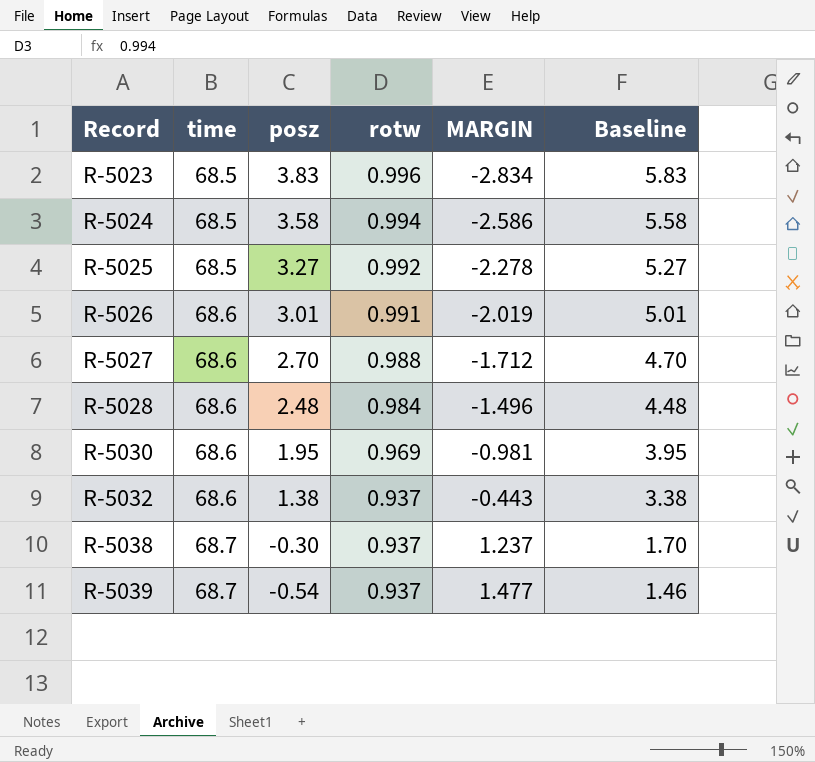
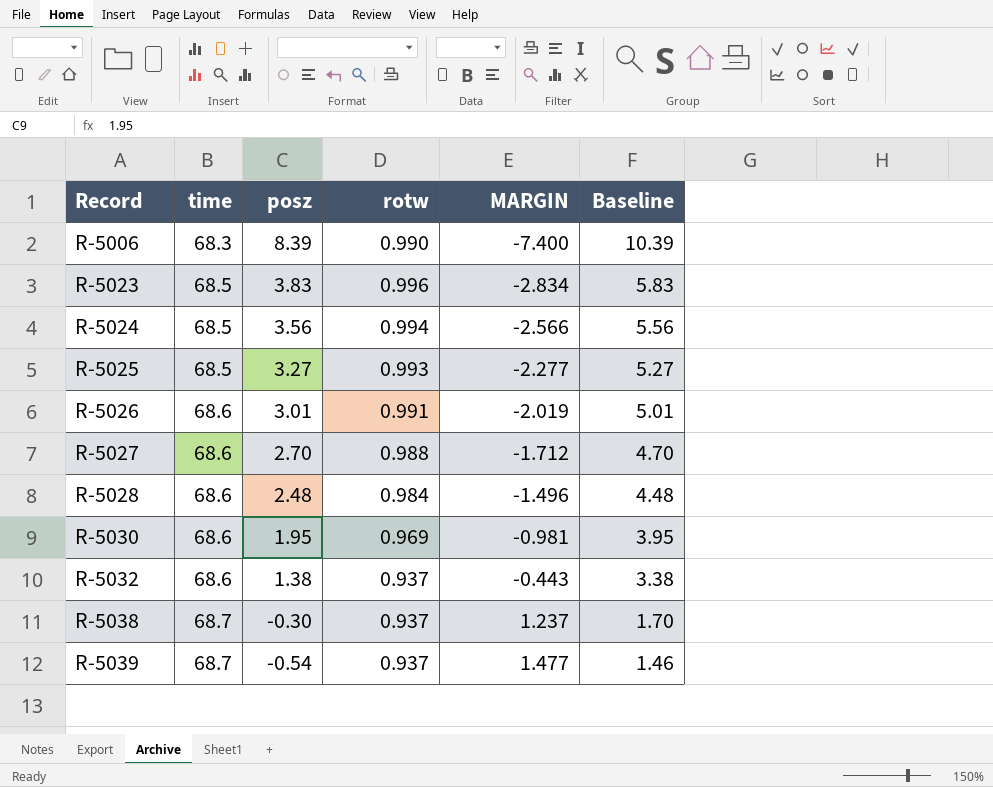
row R-5006: none -> 68.3 | 8.39 | 0.990 | -7.400 | 10.39
R-5024 | posz: 3.58 -> 3.56
R-5024 | MARGIN: -2.586 -> -2.566
R-5024 | Baseline: 5.58 -> 5.56
R-5025 | rotw: 0.992 -> 0.993
R-5025 | MARGIN: -2.278 -> -2.277

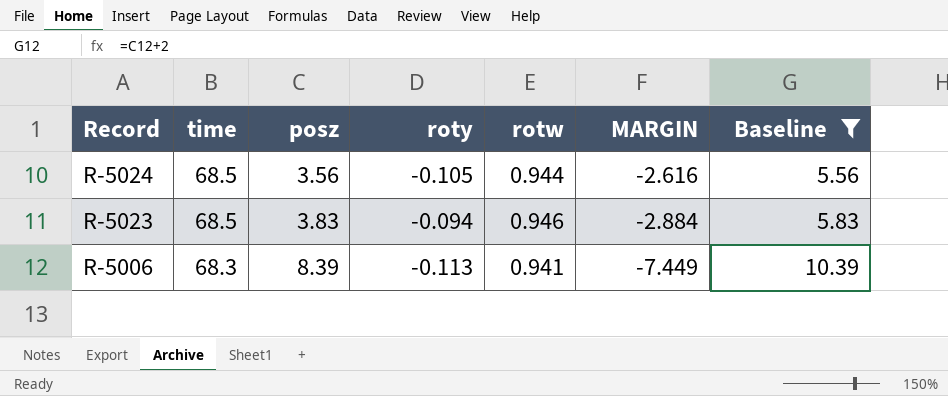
filter: none -> Baseline >= 5.56
row order: Record ascending -> Record descending
column roty | position: none -> 4
R-5024 | rotw: 0.994 -> 0.944
R-5024 | MARGIN: -2.566 -> -2.616
R-5023 | rotw: 0.996 -> 0.946
R-5023 | MARGIN: -2.834 -> -2.884
R-5006 | rotw: 0.990 -> 0.941
R-5006 | MARGIN: -7.400 -> -7.449

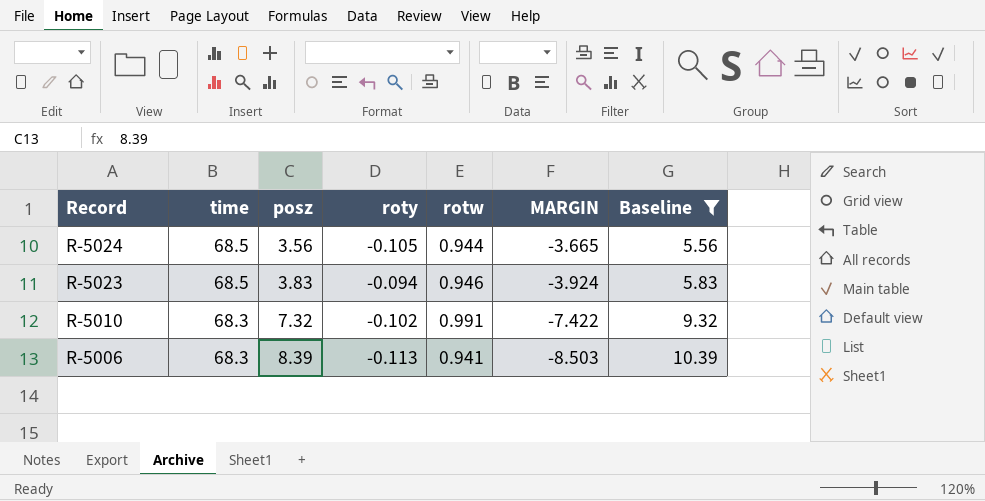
column MARGIN | formula: [rotw] - [posz] -> [roty] - [posz]
row R-5010: none -> 68.3 | 7.32 | -0.102 | 0.991 | -7.422 | 9.32

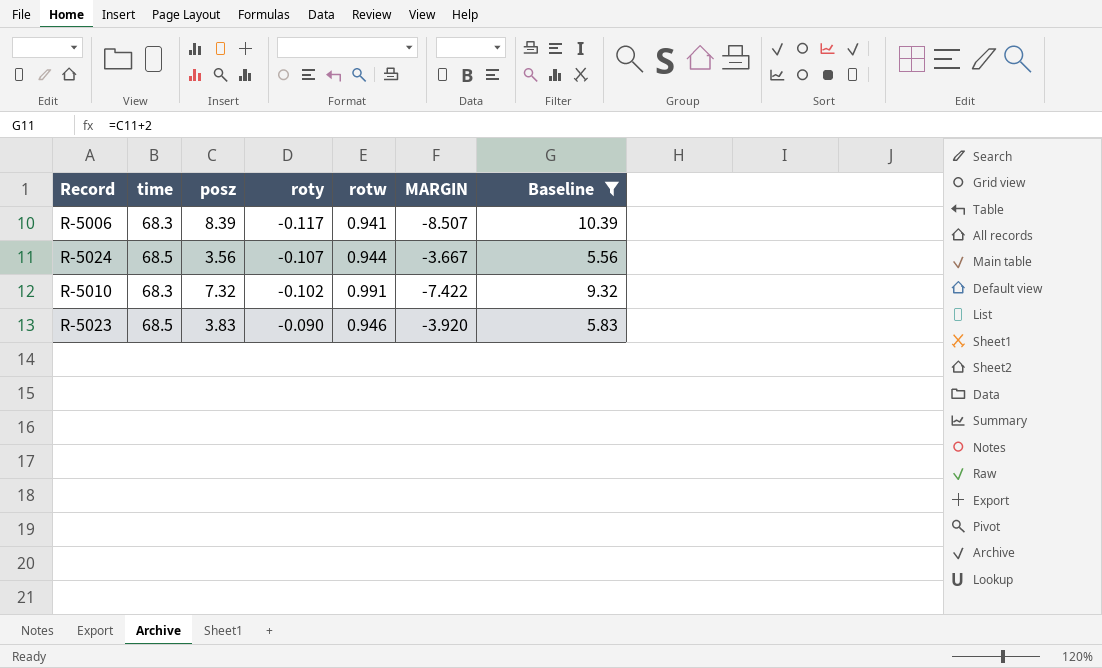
row order: Record descending -> roty ascending
R-5006 | roty: -0.113 -> -0.117
R-5006 | MARGIN: -8.503 -> -8.507
R-5024 | roty: -0.105 -> -0.107
R-5024 | MARGIN: -3.665 -> -3.667
R-5023 | roty: -0.094 -> -0.090
R-5023 | MARGIN: -3.924 -> -3.920

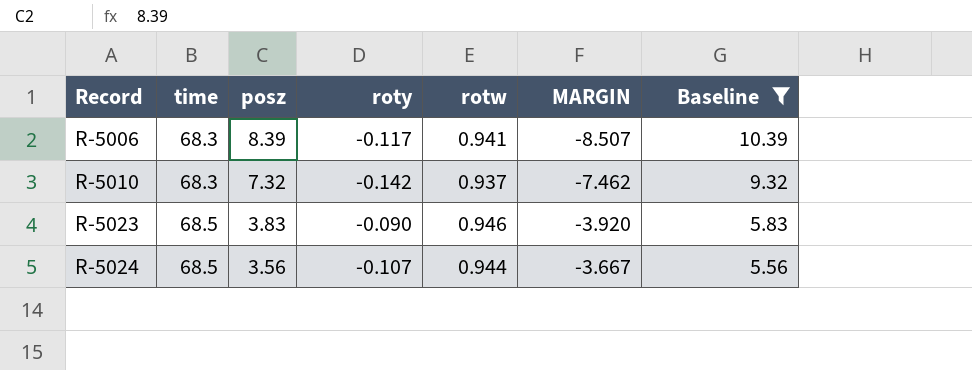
row order: roty ascending -> Record ascending
R-5010 | roty: -0.102 -> -0.142
R-5010 | rotw: 0.991 -> 0.937
R-5010 | MARGIN: -7.422 -> -7.462

